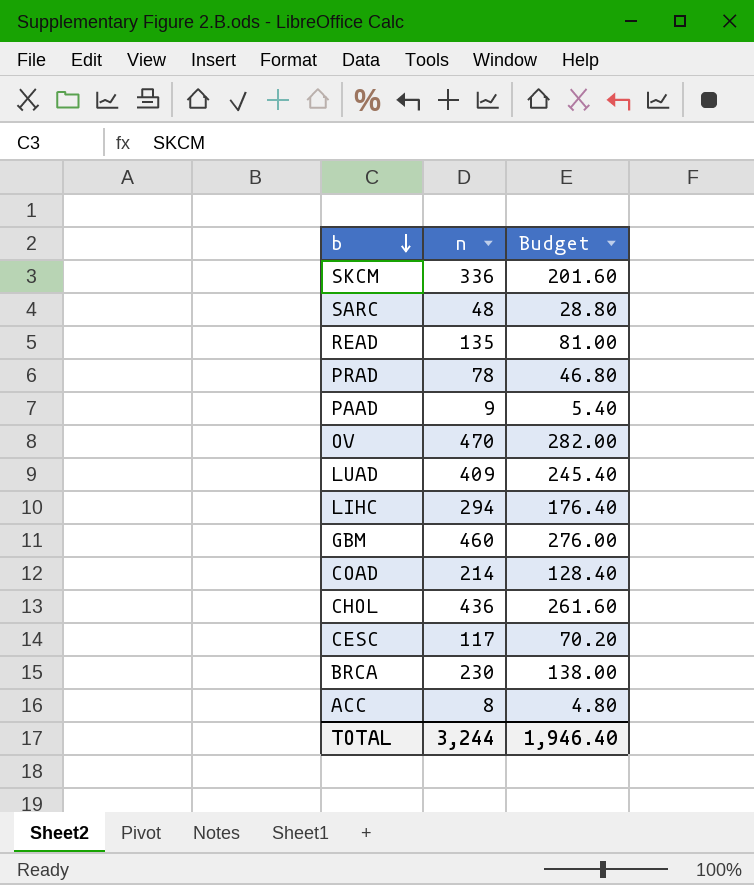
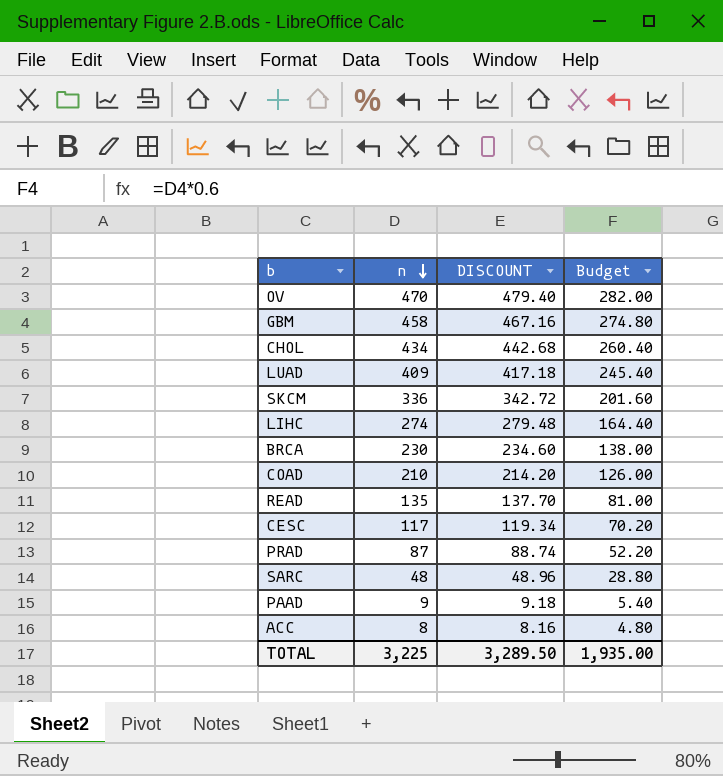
row order: b descending -> n descending
column DISCOUNT | formula: none -> [n] * 1.02
GBM | n: 460 -> 458
GBM | Budget: 276.00 -> 274.80
CHOL | n: 436 -> 434
CHOL | Budget: 261.60 -> 260.40
LIHC | n: 294 -> 274
LIHC | Budget: 176.40 -> 164.40
COAD | n: 214 -> 210
COAD | Budget: 128.40 -> 126.00
PRAD | n: 78 -> 87
PRAD | Budget: 46.80 -> 52.20
TOTAL | n: 3,244 -> 3,225
TOTAL | Budget: 1,946.40 -> 1,935.00

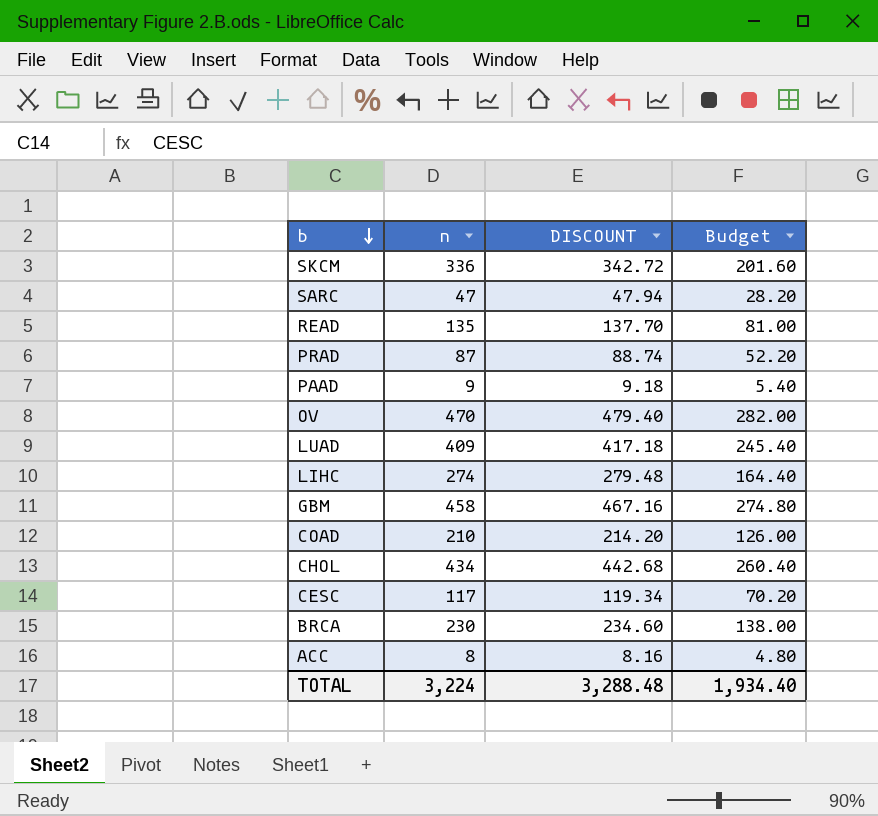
row order: n descending -> b descending
SARC | n: 48 -> 47
SARC | DISCOUNT: 48.96 -> 47.94
SARC | Budget: 28.80 -> 28.20
TOTAL | n: 3,225 -> 3,224
TOTAL | DISCOUNT: 3,289.50 -> 3,288.48
TOTAL | Budget: 1,935.00 -> 1,934.40

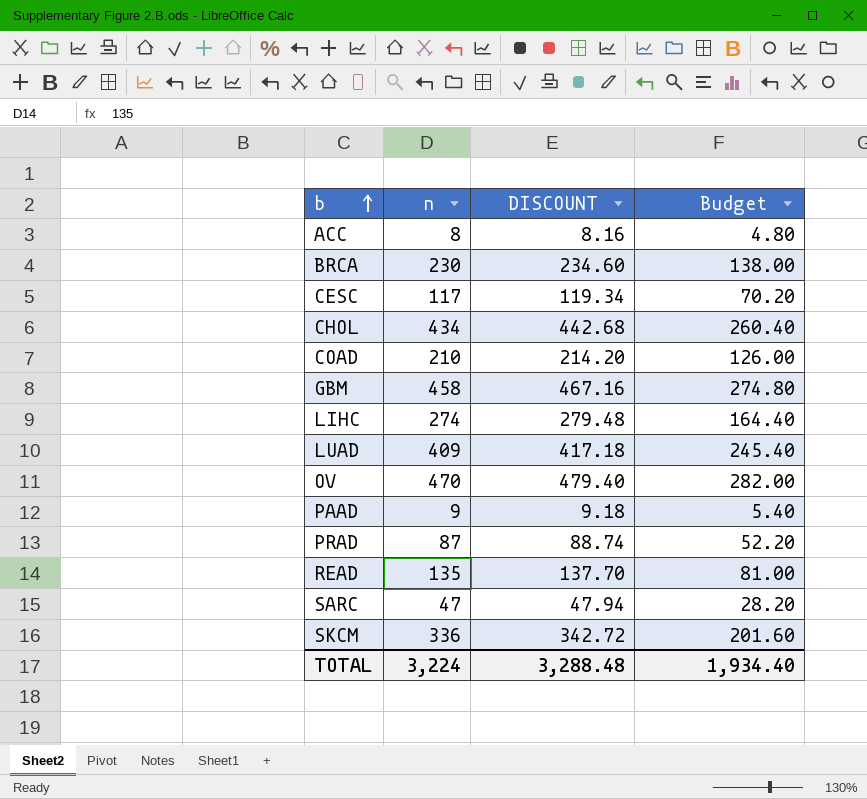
row order: b descending -> b ascending

